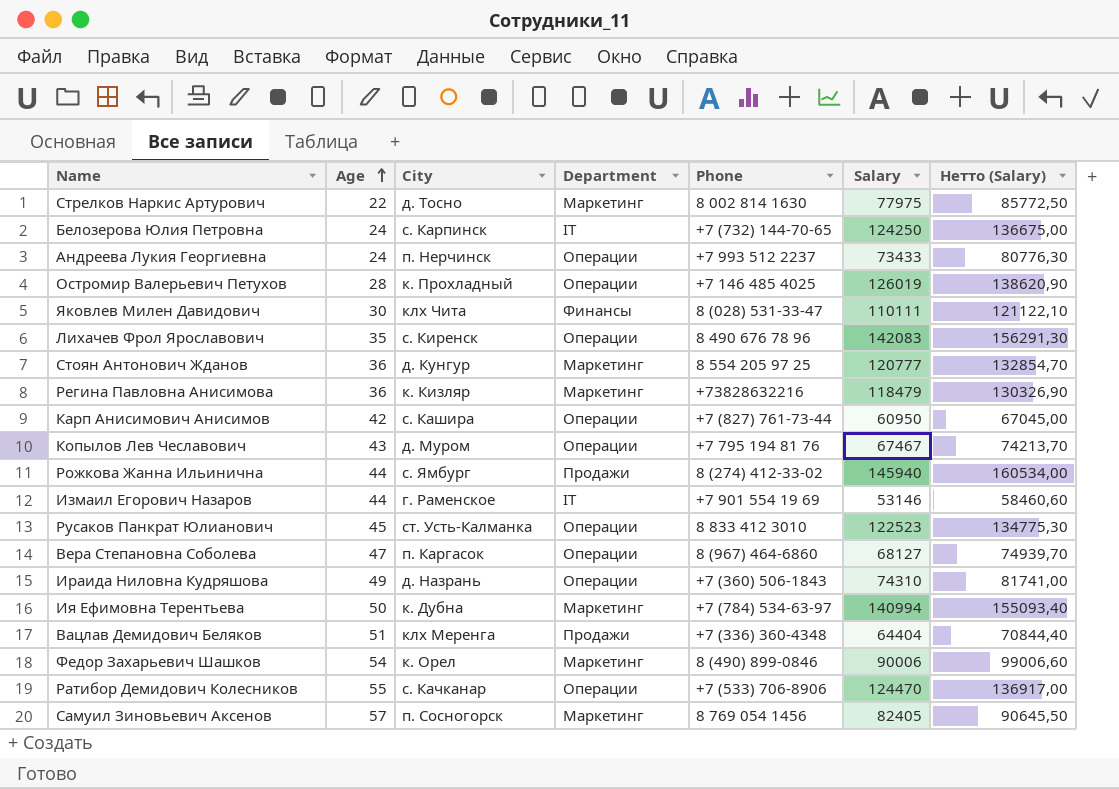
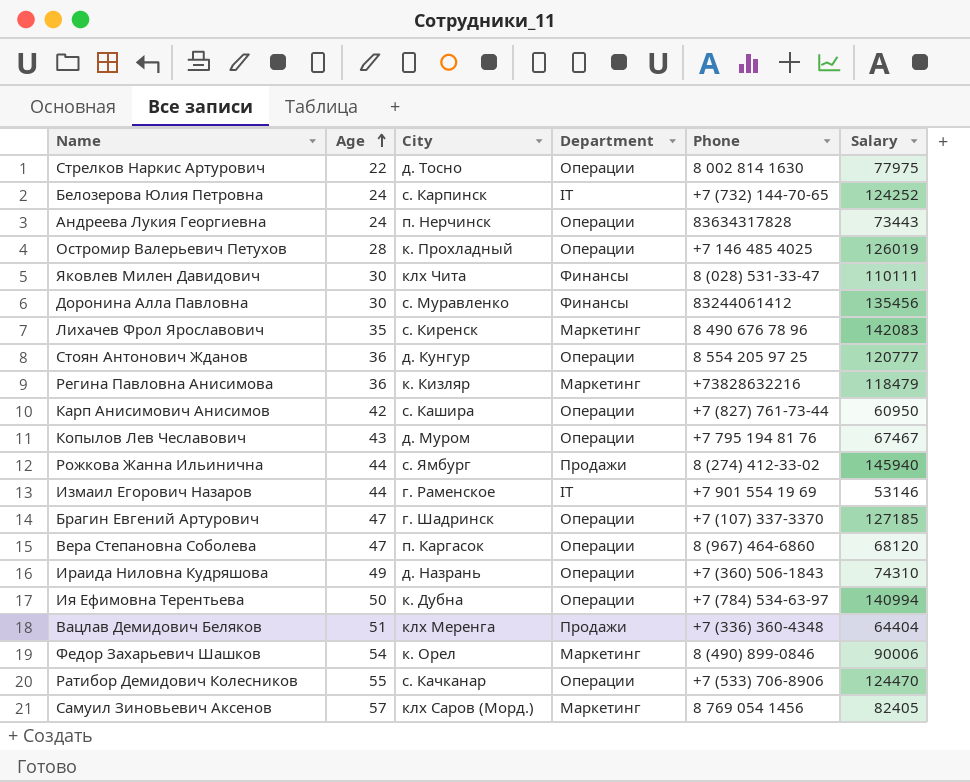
column Нетто (Salary) | formula: [Salary] * 1,1 -> none
row Русаков Панкрат Юлианович: 45 | ст. Усть-Калманка | Операции | 8 833 412 3010 | 122523 | 134775,30 -> none
Стрелков Наркис Артурович | Department: Маркетинг -> Операции
Белозерова Юлия Петровна | Salary: 124250 -> 124252
Андреева Лукия Георгиевна | Phone: +7 993 512 2237 -> 83634317828
Андреева Лукия Георгиевна | Salary: 73433 -> 73443
row Доронина Алла Павловна: none -> 30 | с. Муравленко | Финансы | 83244061412 | 135456
Лихачев Фрол Ярославович | Department: Операции -> Маркетинг
Стоян Антонович Жданов | Department: Маркетинг -> Операции
row Брагин Евгений Артурович: none -> 47 | г. Шадринск | Операции | +7 (107) 337-3370 | 127185
Вера Степановна Соболева | Salary: 68127 -> 68120
Ия Ефимовна Терентьева | Department: Маркетинг -> Операции
Самуил Зиновьевич Аксенов | City: п. Сосногорск -> клх Саров (Морд.)

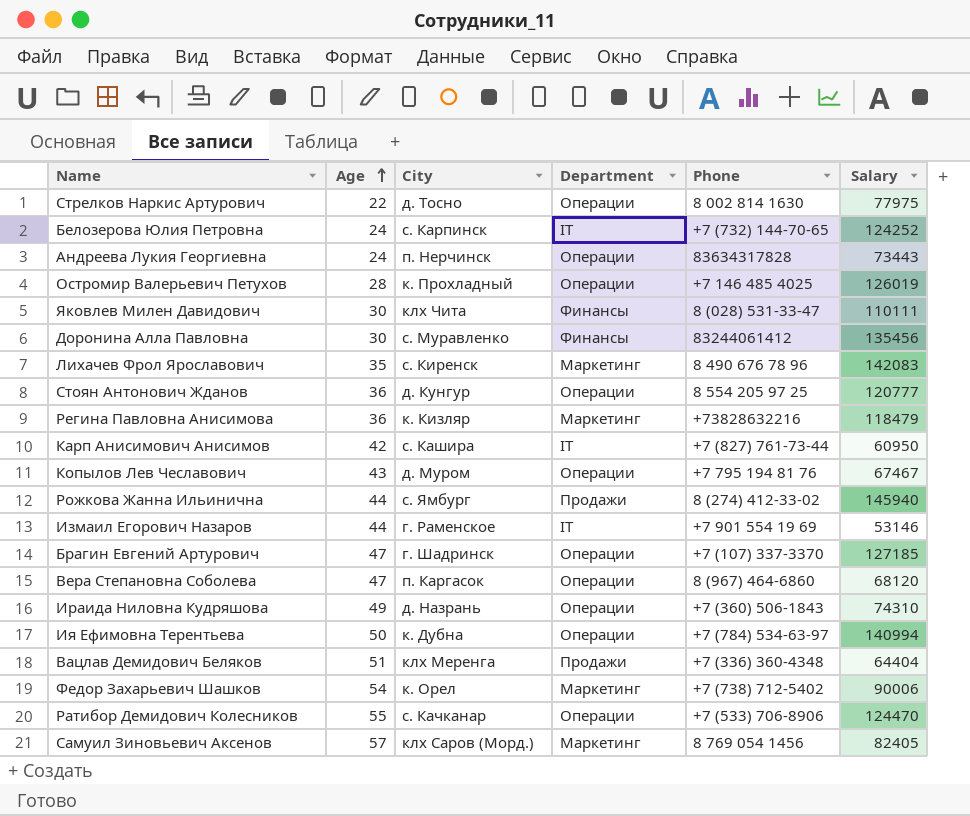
Карп Анисимович Анисимов | Department: Операции -> IT
Федор Захарьевич Шашков | Phone: 8 (490) 899-0846 -> +7 (738) 712-5402

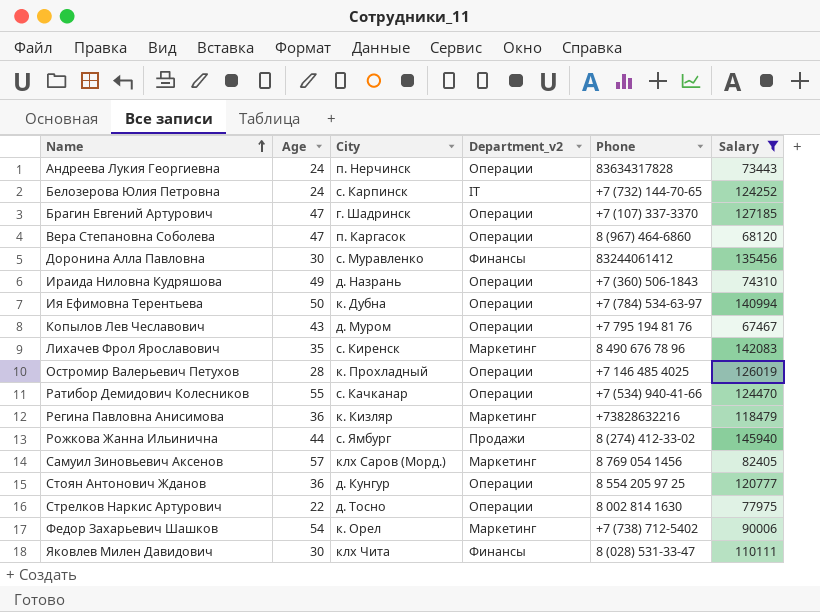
filter: none -> Salary >= 67467
row order: Age ascending -> Name ascending
column name: Department -> Department_v2
Ратибор Демидович Колесников | Phone: +7 (533) 706-8906 -> +7 (534) 940-41-66

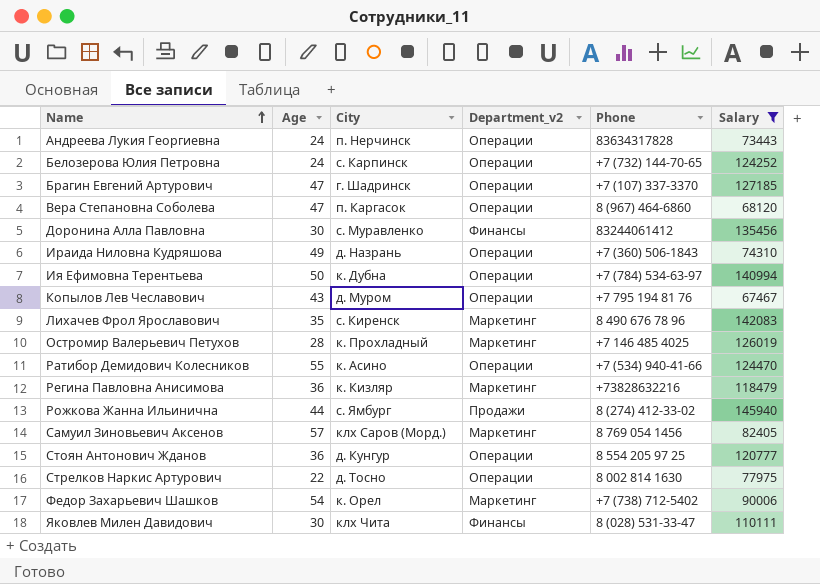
Белозерова Юлия Петровна | Department_v2: IT -> Операции
Остромир Валерьевич Петухов | Department_v2: Операции -> Маркетинг
Ратибор Демидович Колесников | City: с. Качканар -> к. Асино

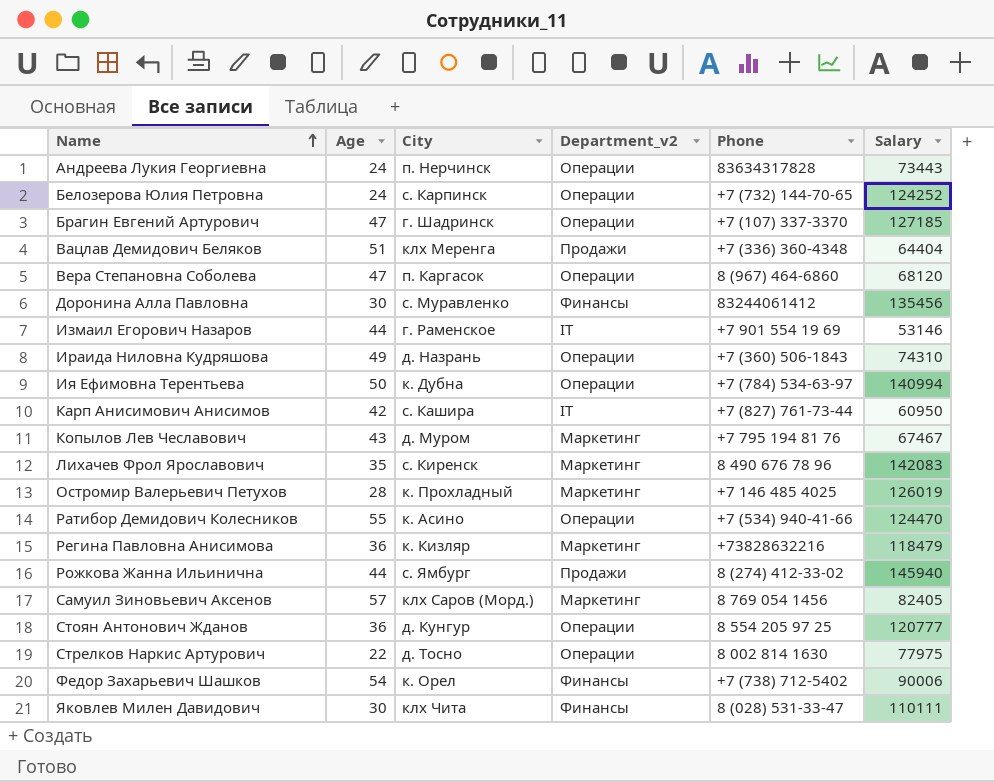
filter: Salary >= 67467 -> none
Копылов Лев Чеславович | Department_v2: Операции -> Маркетинг
Федор Захарьевич Шашков | Department_v2: Маркетинг -> Финансы

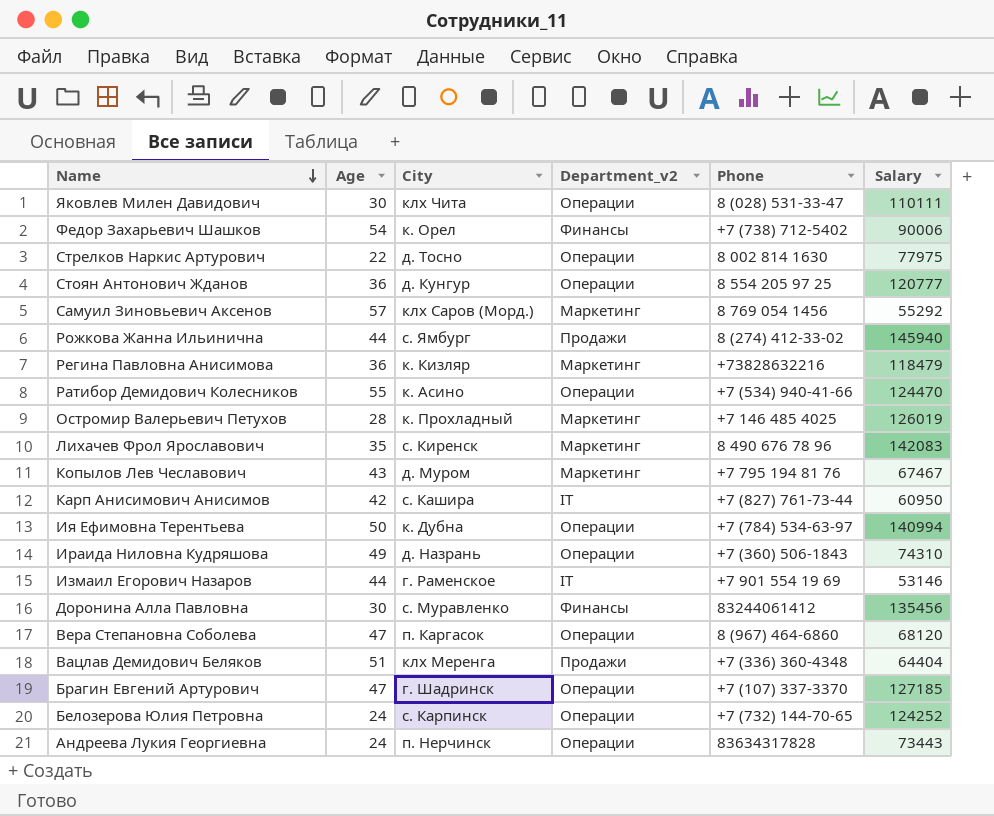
row order: Name ascending -> Name descending
Яковлев Милен Давидович | Department_v2: Финансы -> Операции
Самуил Зиновьевич Аксенов | Salary: 82405 -> 55292

